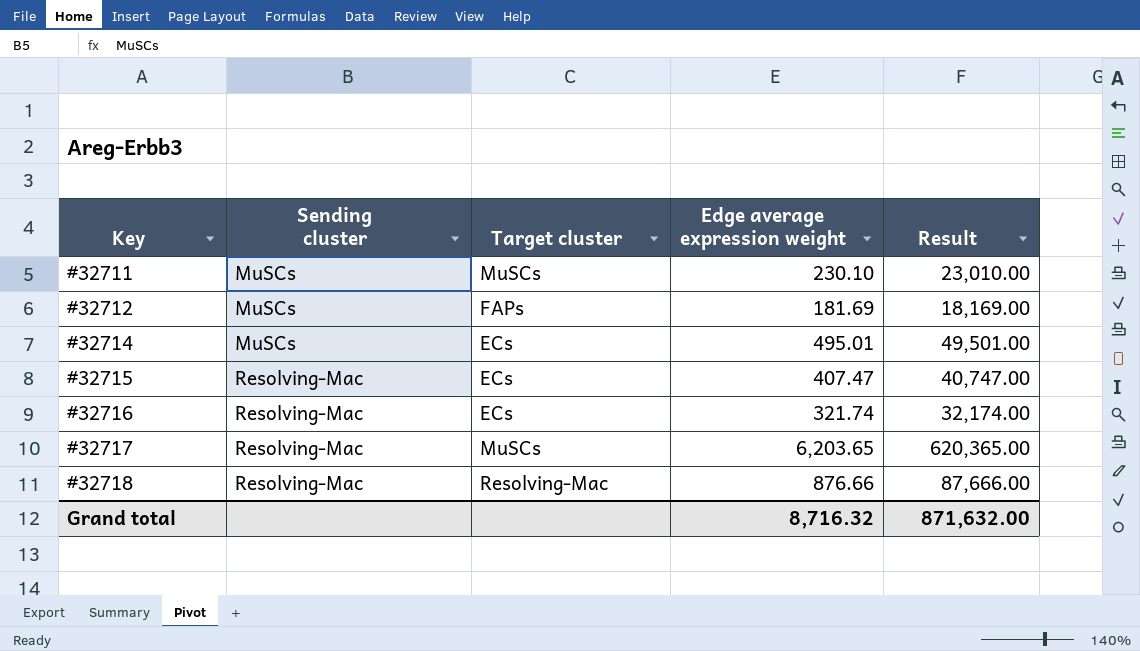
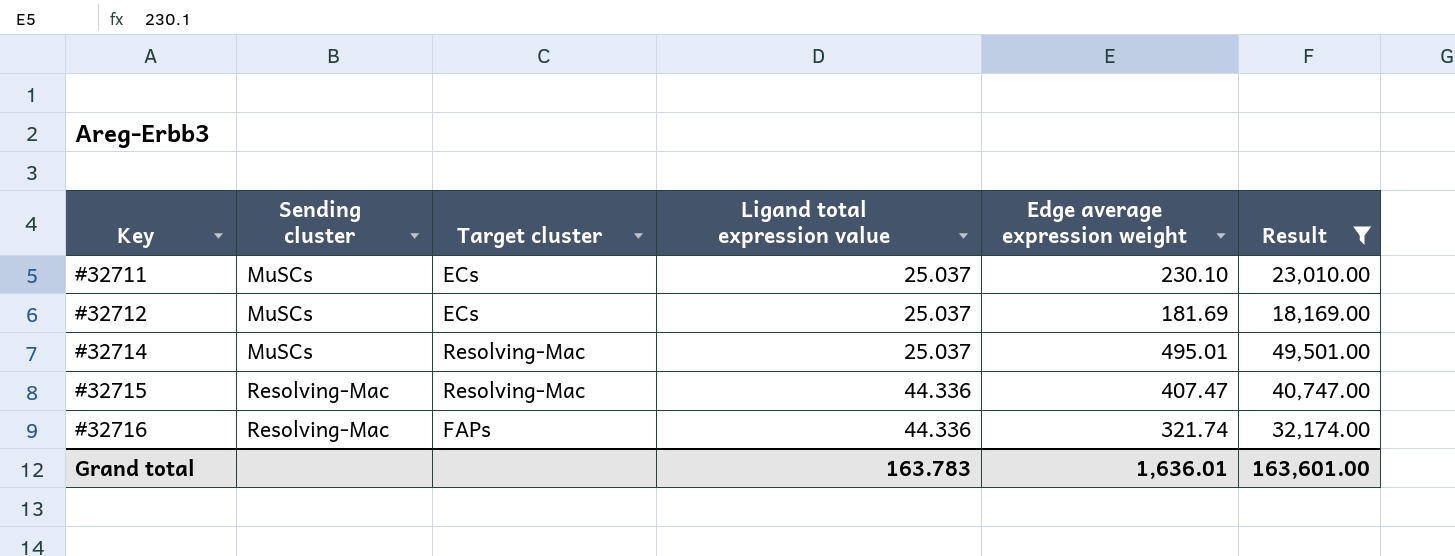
filter: none -> Result <= 49,501.00
column Ligand total expression value | position: none -> 4
#32711 | Target cluster: MuSCs -> ECs
#32712 | Target cluster: FAPs -> ECs
#32714 | Target cluster: ECs -> Resolving-Mac
#32715 | Target cluster: ECs -> Resolving-Mac
#32716 | Target cluster: ECs -> FAPs
Grand total | Edge average expression weight: 8,716.32 -> 1,636.01
Grand total | Result: 871,632.00 -> 163,601.00

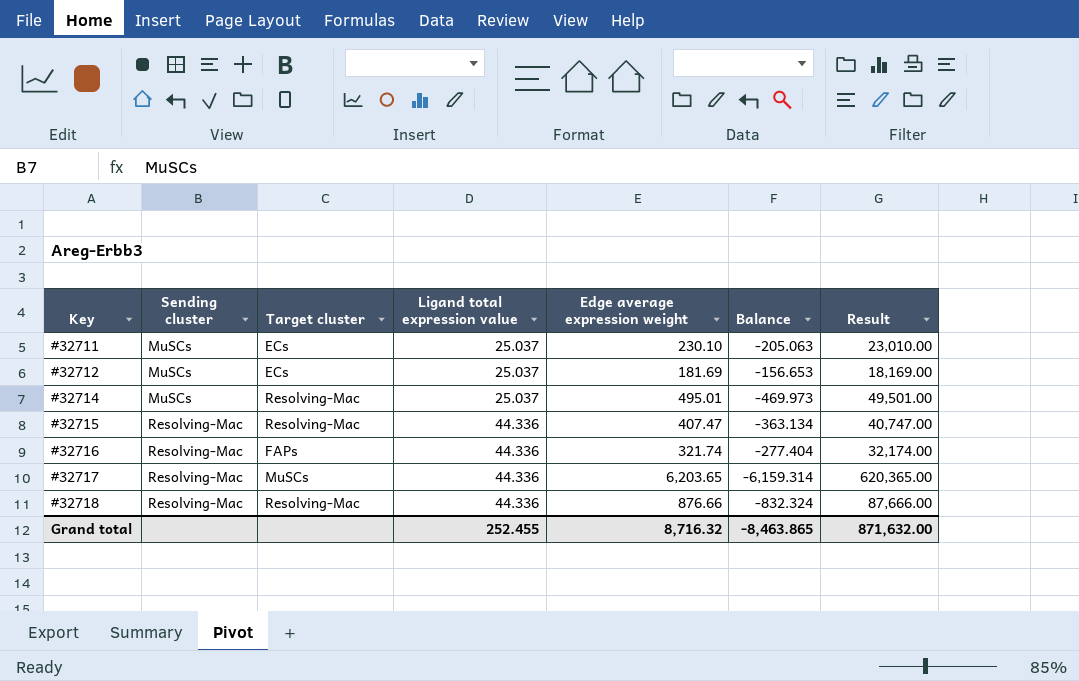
filter: Result <= 49,501.00 -> none
column Balance | formula: none -> [Ligand total expression value] - [Edge average expression weight]
Grand total | Ligand total expression value: 163.783 -> 252.455
Grand total | Edge average expression weight: 1,636.01 -> 8,716.32
Grand total | Result: 163,601.00 -> 871,632.00

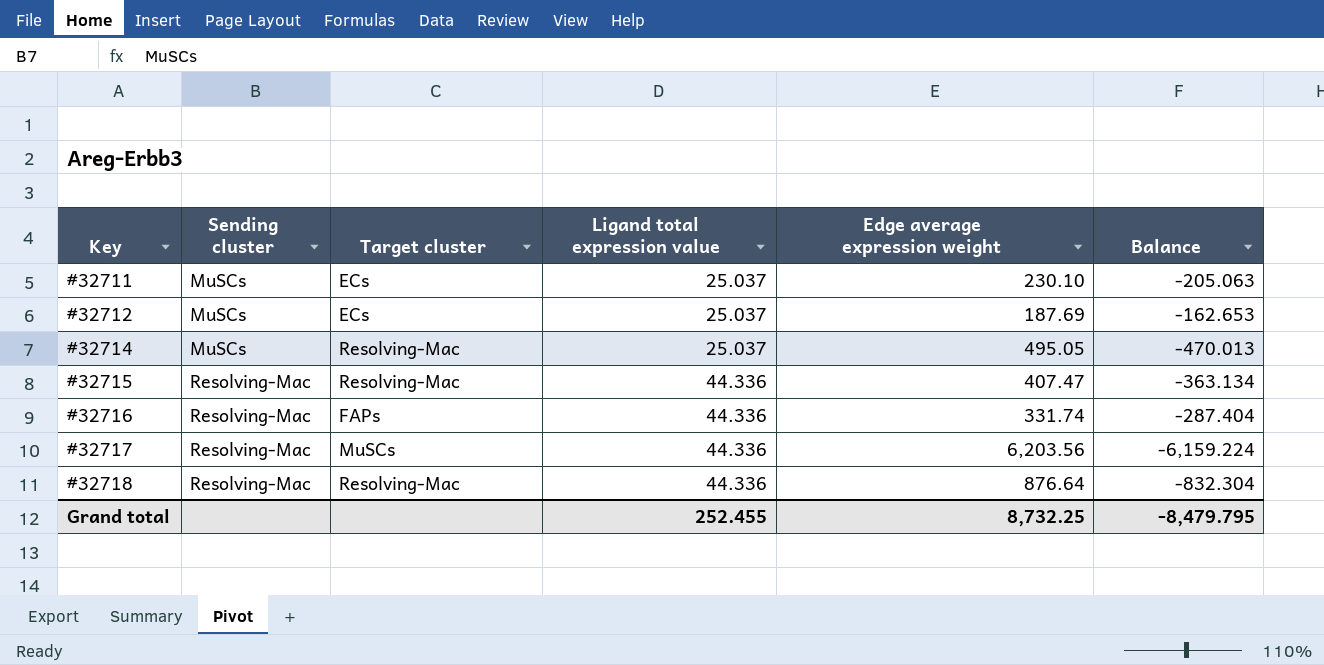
column Result | formula: [Edge average expression weight] * 100 -> none
#32712 | Edge average expression weight: 181.69 -> 187.69
#32712 | Balance: -156.653 -> -162.653
#32714 | Edge average expression weight: 495.01 -> 495.05
#32714 | Balance: -469.973 -> -470.013
#32716 | Edge average expression weight: 321.74 -> 331.74
#32716 | Balance: -277.404 -> -287.404
#32717 | Edge average expression weight: 6,203.65 -> 6,203.56
#32717 | Balance: -6,159.314 -> -6,159.224
#32718 | Edge average expression weight: 876.66 -> 876.64
#32718 | Balance: -832.324 -> -832.304
Grand total | Edge average expression weight: 8,716.32 -> 8,732.25
Grand total | Balance: -8,463.865 -> -8,479.795

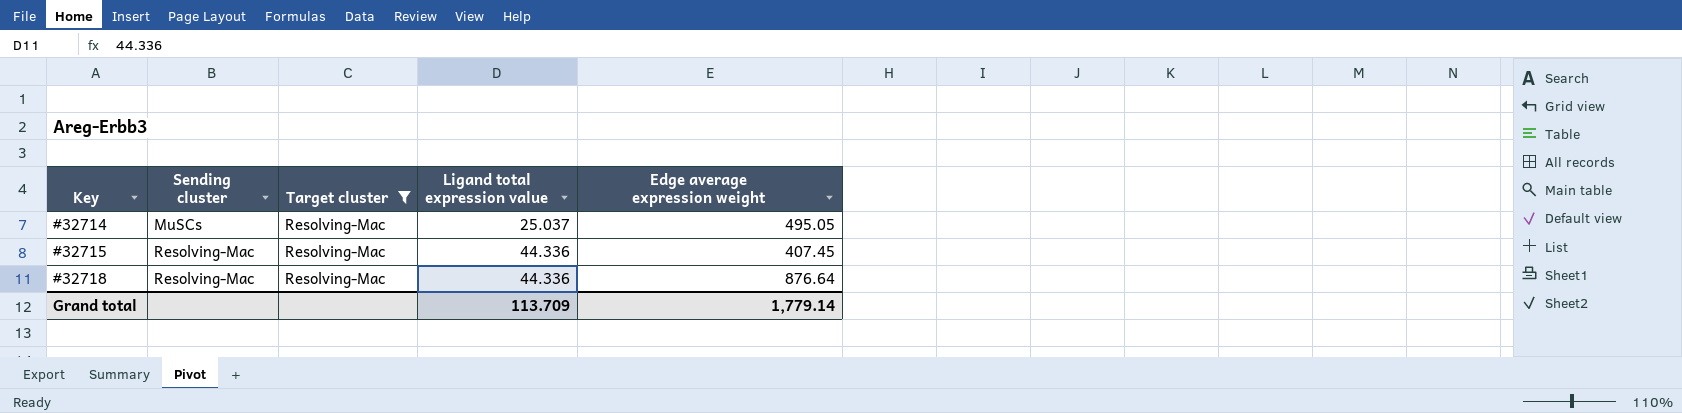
filter: none -> Target cluster = Resolving-Mac
column Balance | formula: [Ligand total expression value] - [Edge average expression weight] -> none
#32715 | Edge average expression weight: 407.47 -> 407.45
Grand total | Ligand total expression value: 252.455 -> 113.709
Grand total | Edge average expression weight: 8,732.25 -> 1,779.14

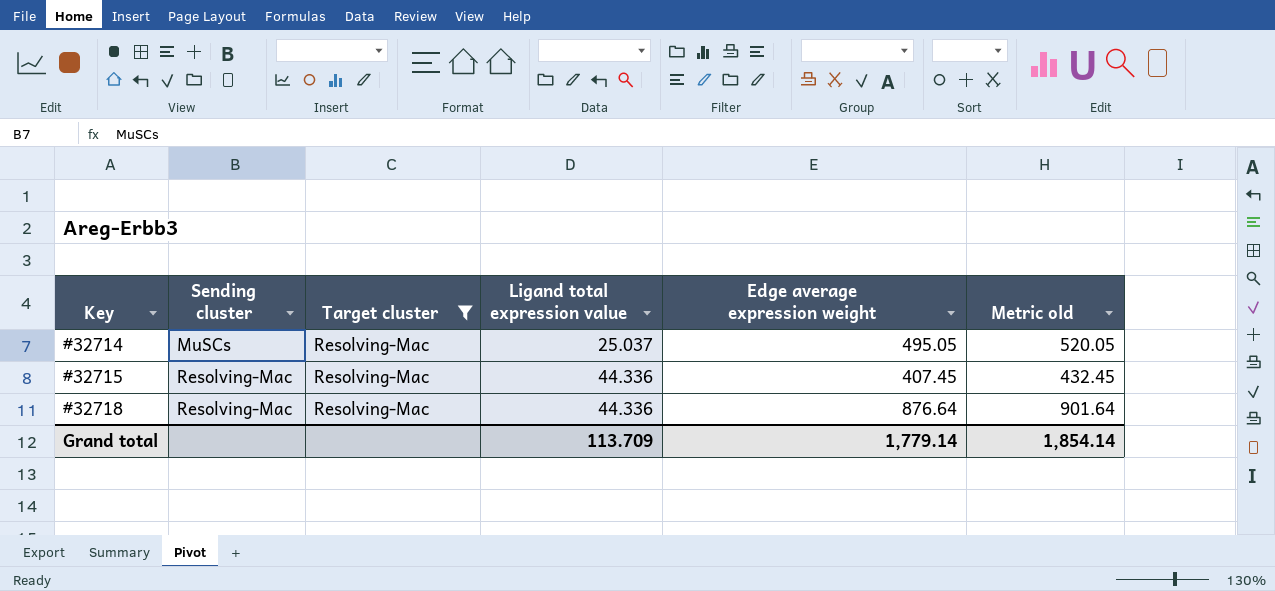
column Metric old | formula: none -> [Edge average expression weight] + 25

